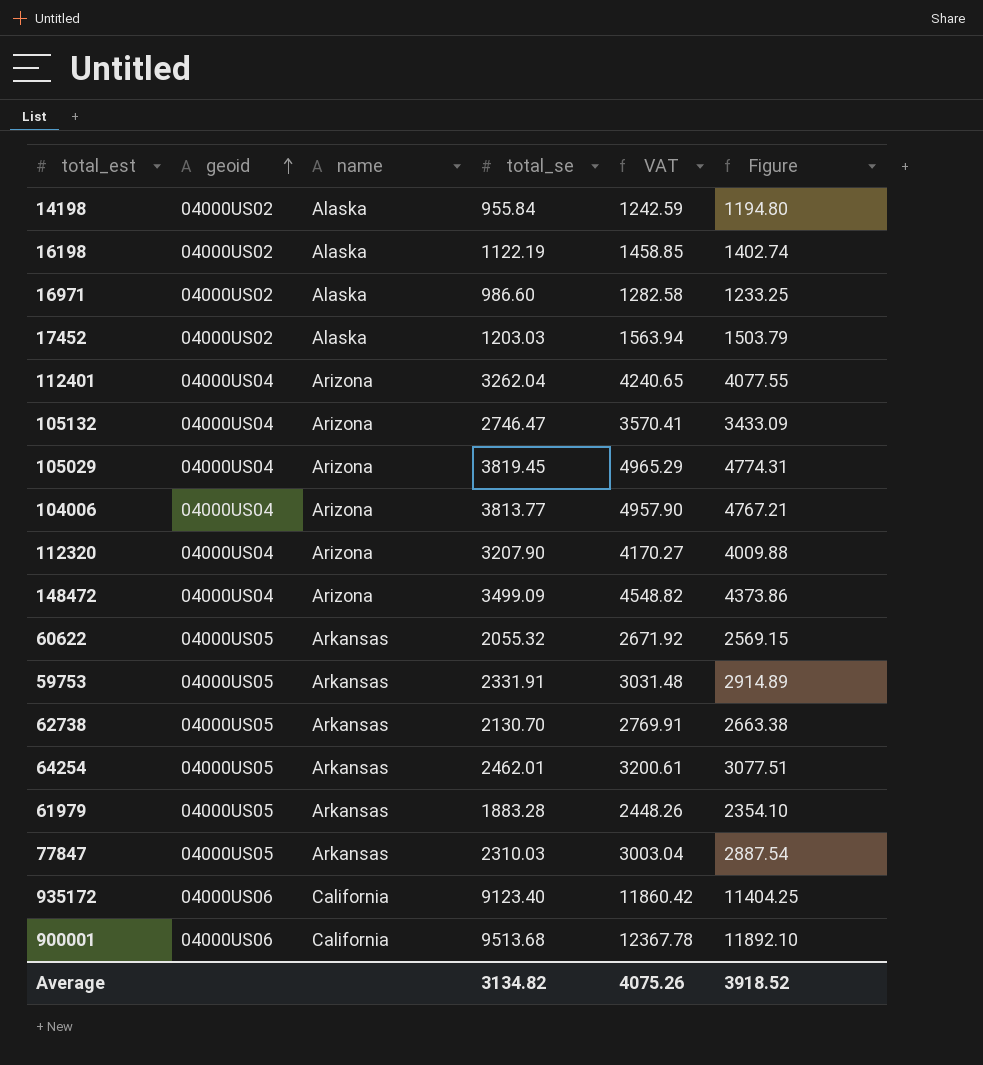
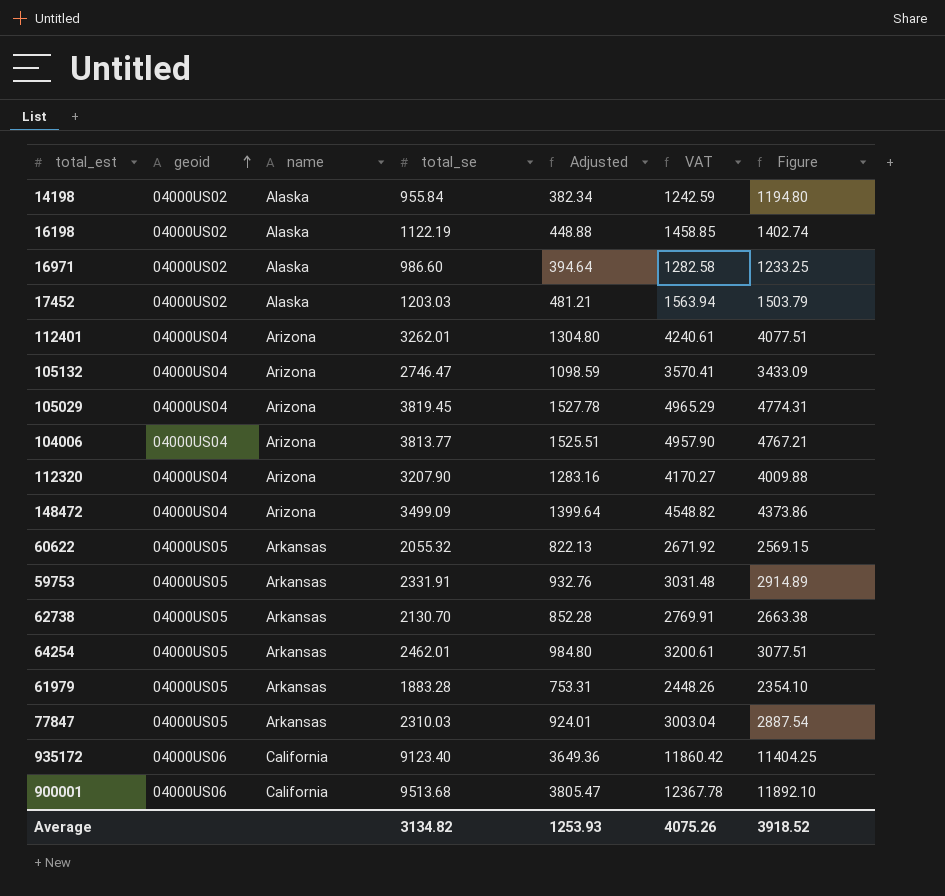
column Adjusted | formula: none -> [total_se] * 0.4
112401 | total_se: 3262.04 -> 3262.01
112401 | VAT: 4240.65 -> 4240.61
112401 | Figure: 4077.55 -> 4077.51

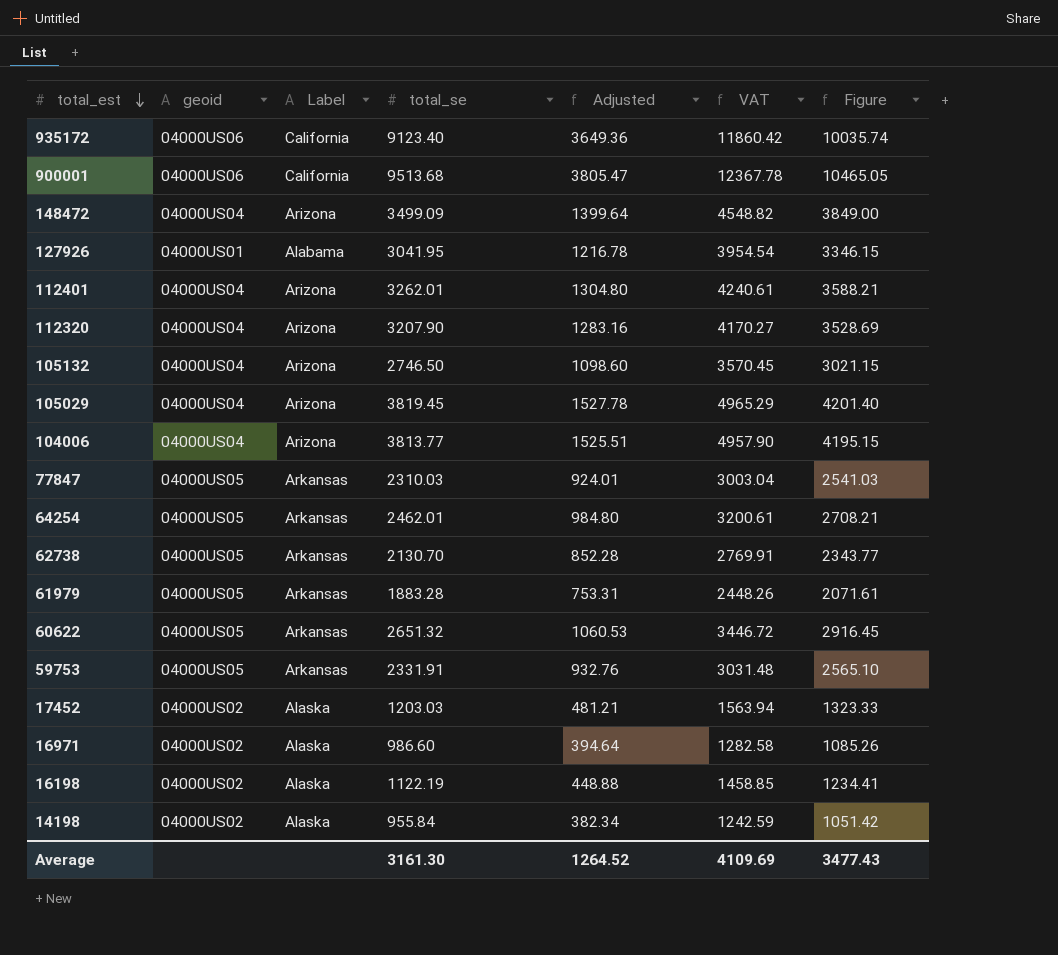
row order: geoid ascending -> total_est descending
column name: name -> Label
column Figure | formula: [total_se] * 1.25 -> [total_se] * 1.1
row 127926: none -> 04000US01 | Alabama | 3041.95 | 1216.78 | 3954.54 | 3346.15
105132 | total_se: 2746.47 -> 2746.50
105132 | Adjusted: 1098.59 -> 1098.60
105132 | VAT: 3570.41 -> 3570.45
60622 | total_se: 2055.32 -> 2651.32
60622 | Adjusted: 822.13 -> 1060.53
60622 | VAT: 2671.92 -> 3446.72
Average | total_se: 3134.82 -> 3161.30
Average | Adjusted: 1253.93 -> 1264.52
Average | VAT: 4075.26 -> 4109.69
Average | Figure: 3918.52 -> 3477.43

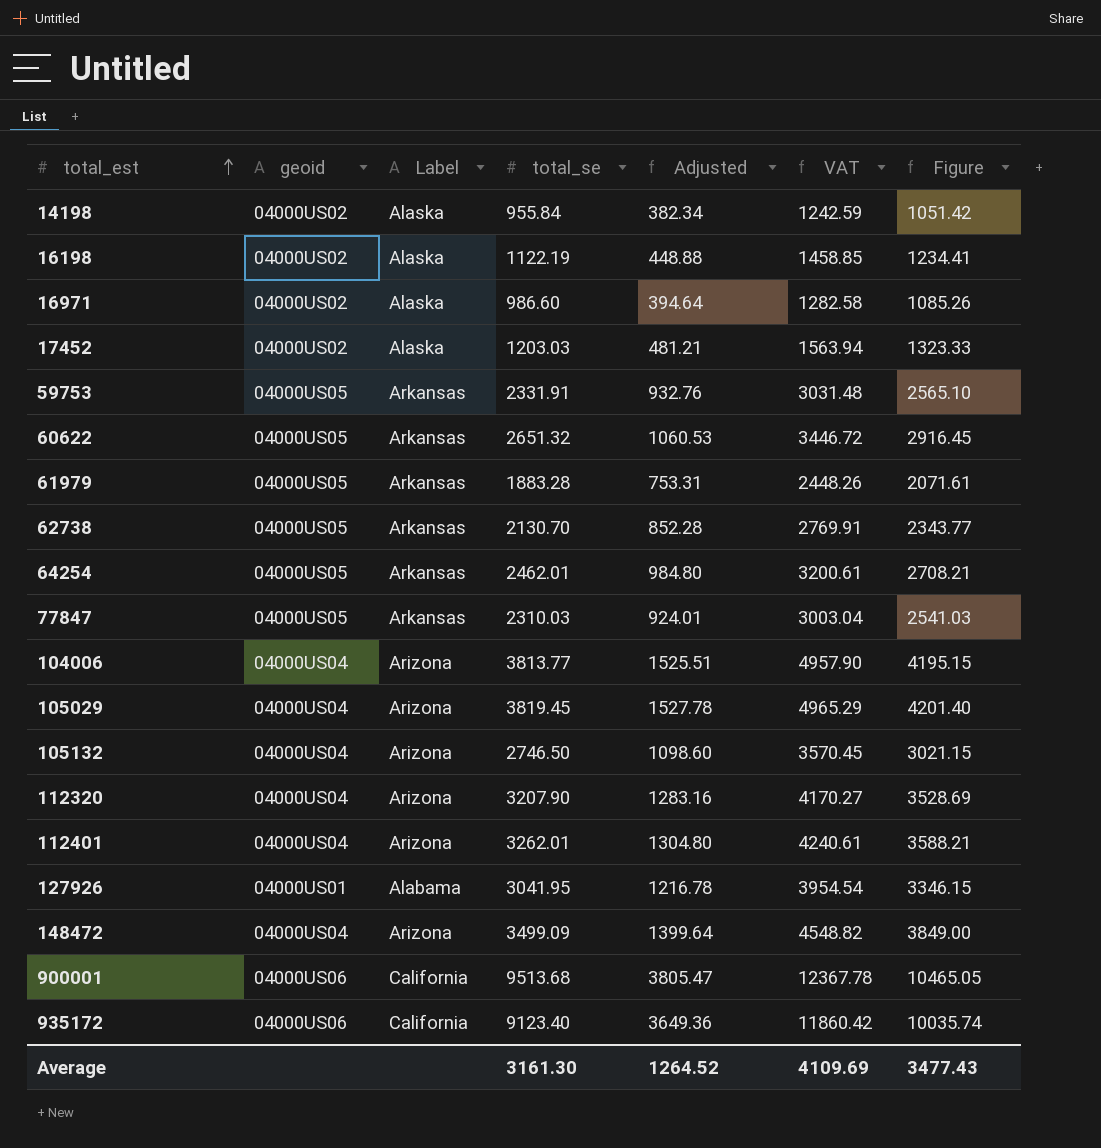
row order: total_est descending -> total_est ascending

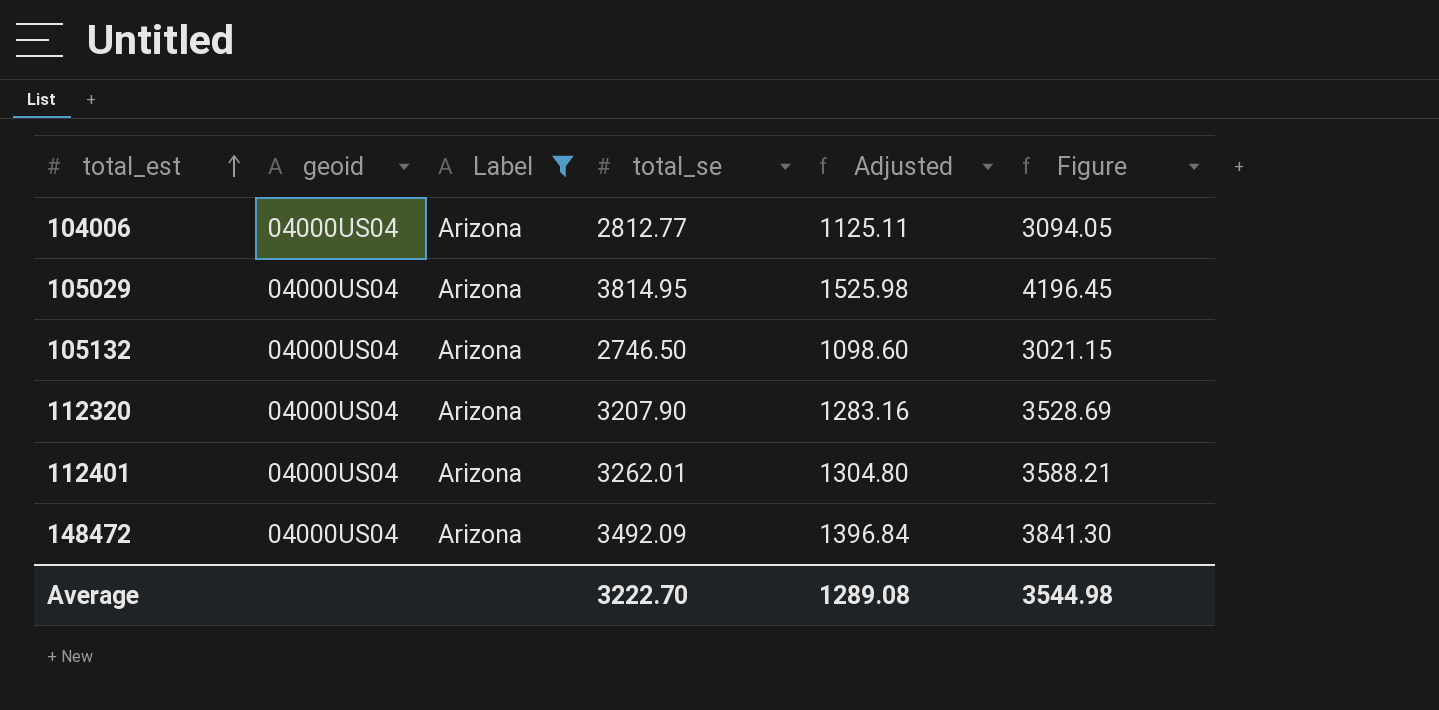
filter: none -> Label = Arizona
column VAT | formula: [total_se] * 1.3 -> none
104006 | total_se: 3813.77 -> 2812.77
104006 | Adjusted: 1525.51 -> 1125.11
104006 | Figure: 4195.15 -> 3094.05
105029 | total_se: 3819.45 -> 3814.95
105029 | Adjusted: 1527.78 -> 1525.98
105029 | Figure: 4201.40 -> 4196.45
148472 | total_se: 3499.09 -> 3492.09
148472 | Adjusted: 1399.64 -> 1396.84
148472 | Figure: 3849.00 -> 3841.30
Average | total_se: 3161.30 -> 3222.70
Average | Adjusted: 1264.52 -> 1289.08
Average | Figure: 3477.43 -> 3544.98

